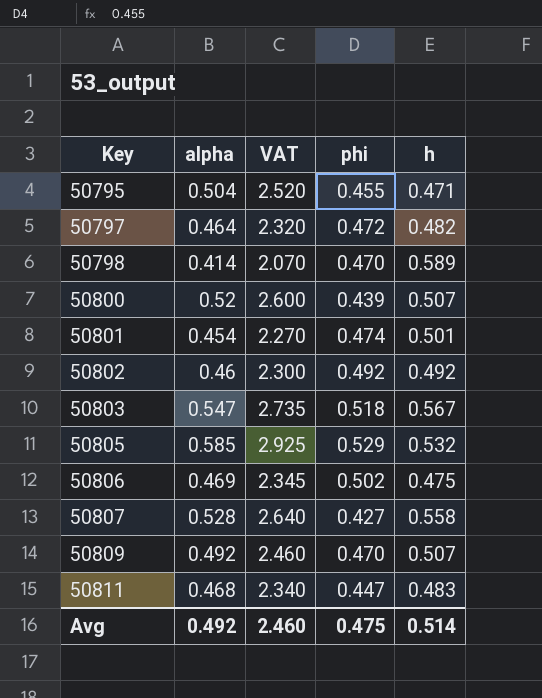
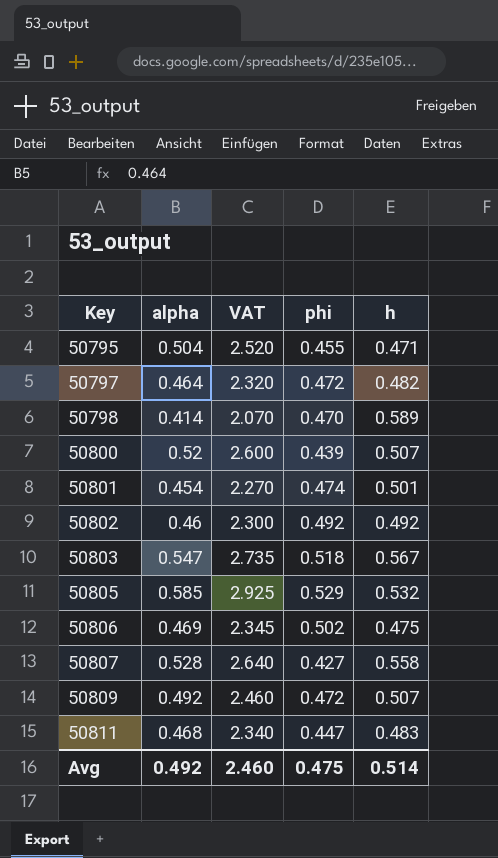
50809 | phi: 0.470 -> 0.472

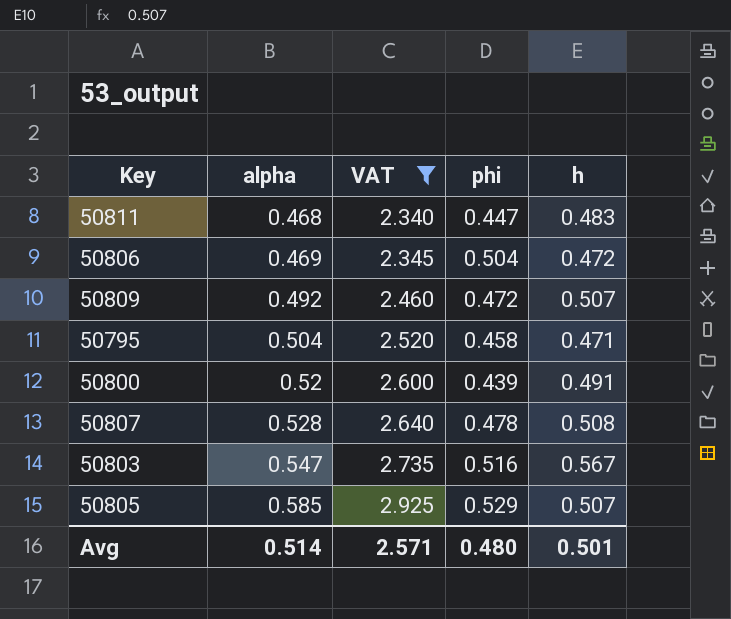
filter: none -> VAT >= 2.340
row order: Key ascending -> alpha ascending
50806 | phi: 0.502 -> 0.504
50806 | h: 0.475 -> 0.472
50795 | phi: 0.455 -> 0.458
50800 | h: 0.507 -> 0.491
50807 | phi: 0.427 -> 0.478
50807 | h: 0.558 -> 0.508
50803 | phi: 0.518 -> 0.516
50805 | h: 0.532 -> 0.507
Avg | alpha: 0.492 -> 0.514
Avg | VAT: 2.460 -> 2.571
Avg | phi: 0.475 -> 0.480
Avg | h: 0.514 -> 0.501

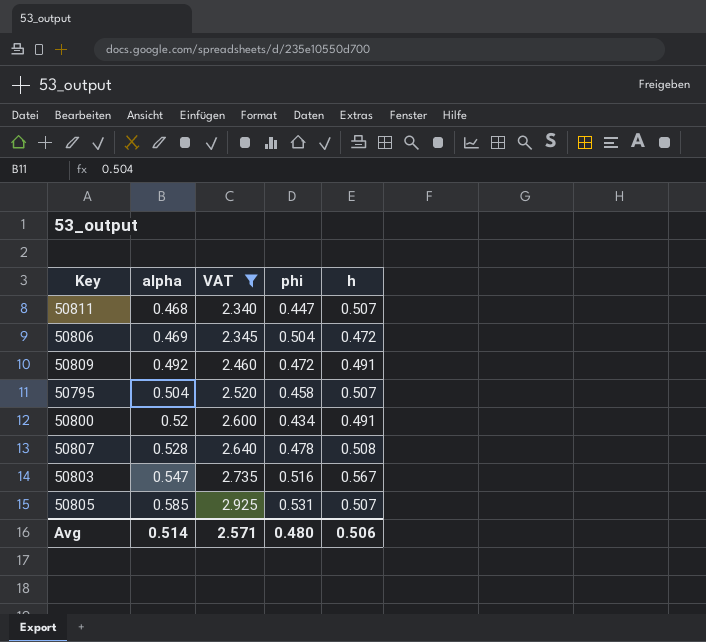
50811 | h: 0.483 -> 0.507
50809 | h: 0.507 -> 0.491
50795 | h: 0.471 -> 0.507
50800 | phi: 0.439 -> 0.434
50805 | phi: 0.529 -> 0.531
Avg | h: 0.501 -> 0.506

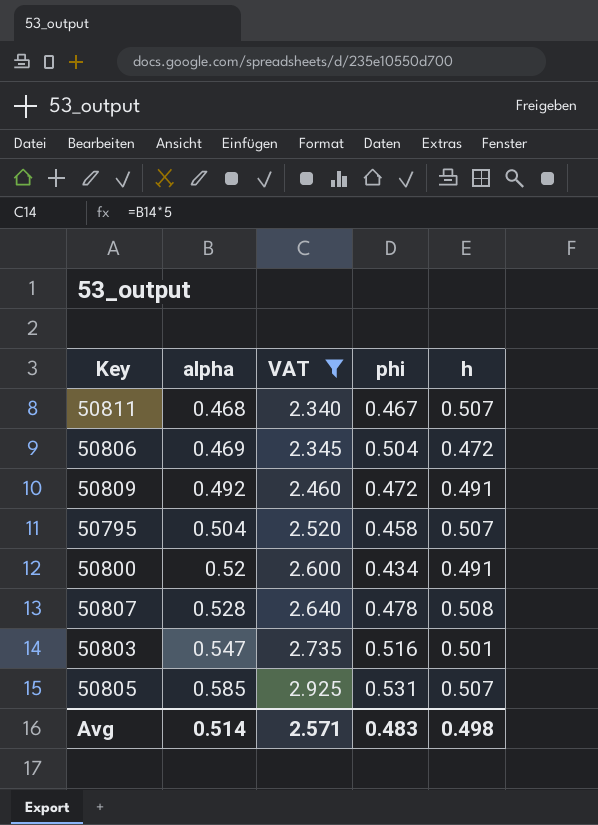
50811 | phi: 0.447 -> 0.467
50803 | h: 0.567 -> 0.501
Avg | phi: 0.480 -> 0.483
Avg | h: 0.506 -> 0.498

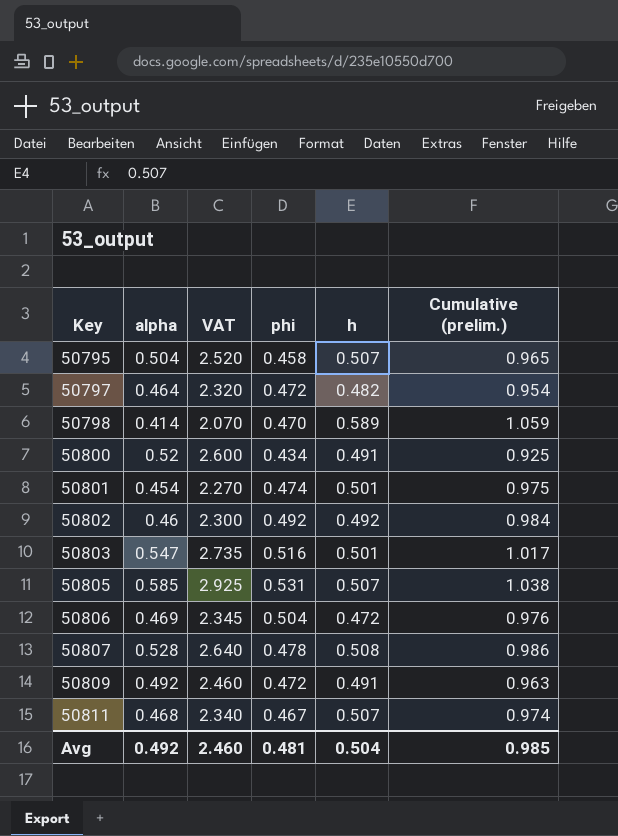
filter: VAT >= 2.340 -> none
row order: alpha ascending -> Key ascending
column Cumulative (prelim.) | formula: none -> [phi] + [h]
Avg | alpha: 0.514 -> 0.492
Avg | VAT: 2.571 -> 2.460
Avg | phi: 0.483 -> 0.481
Avg | h: 0.498 -> 0.504

